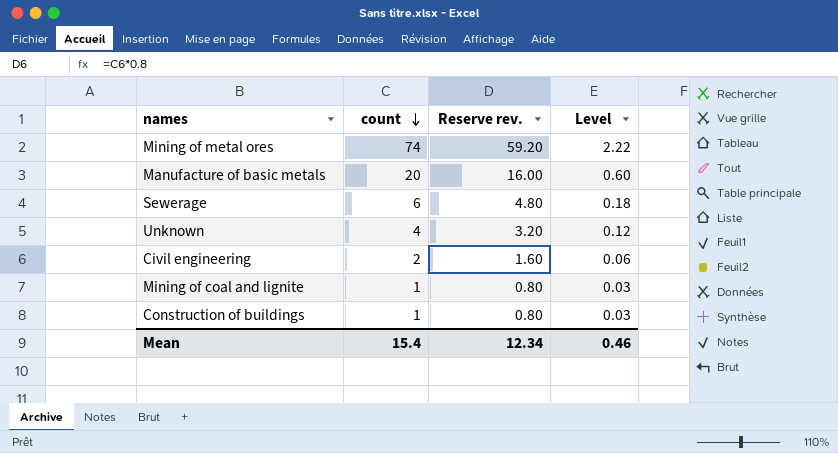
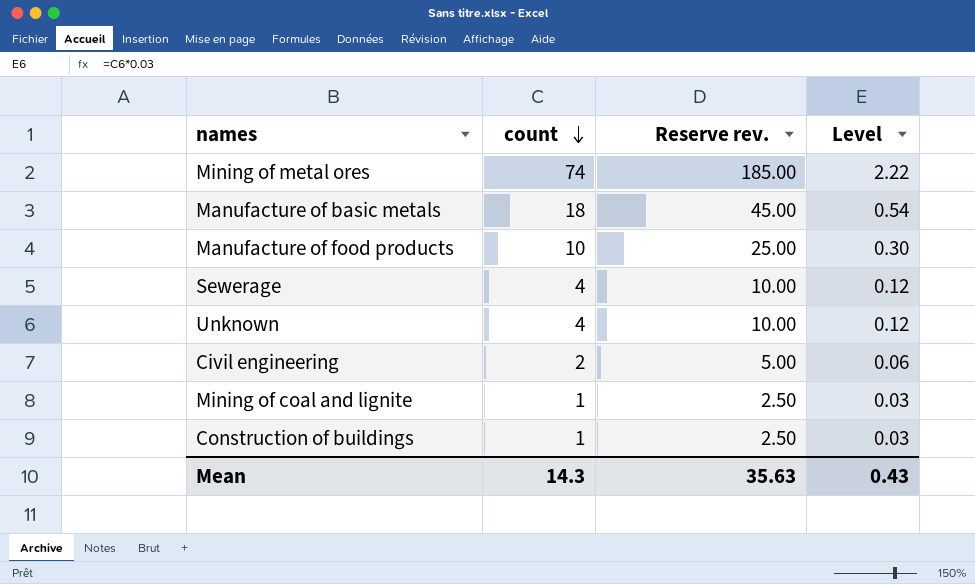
column Reserve rev. | formula: [count] * 0.8 -> [count] * 2.5
Manufacture of basic metals | count: 20 -> 18
Manufacture of basic metals | Level: 0.60 -> 0.54
row Manufacture of food products: none -> 10 | 25.00 | 0.30
Sewerage | count: 6 -> 4
Sewerage | Level: 0.18 -> 0.12
Mean | count: 15.4 -> 14.3
Mean | Reserve rev.: 12.34 -> 35.63
Mean | Level: 0.46 -> 0.43

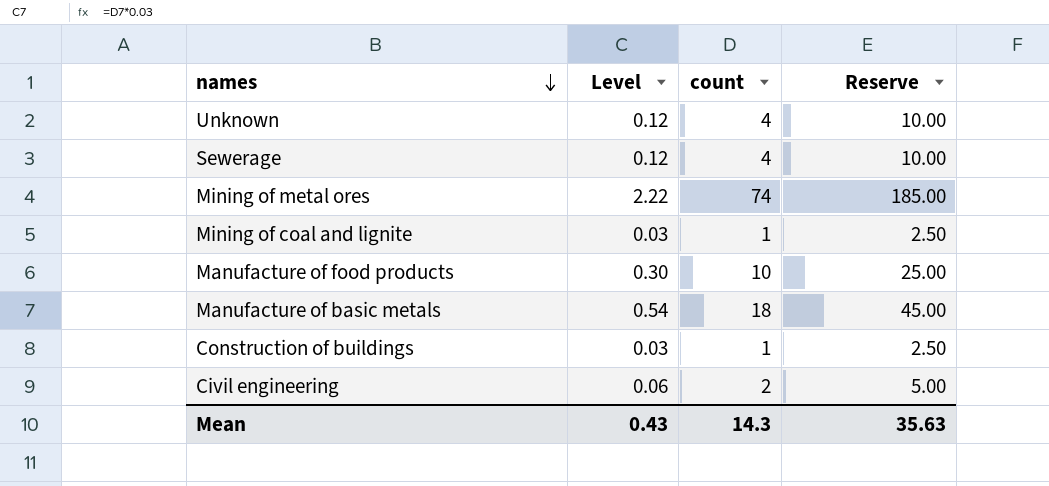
row order: count descending -> names descending
column Level | position: 4 -> 2
column name: Reserve rev. -> Reserve

